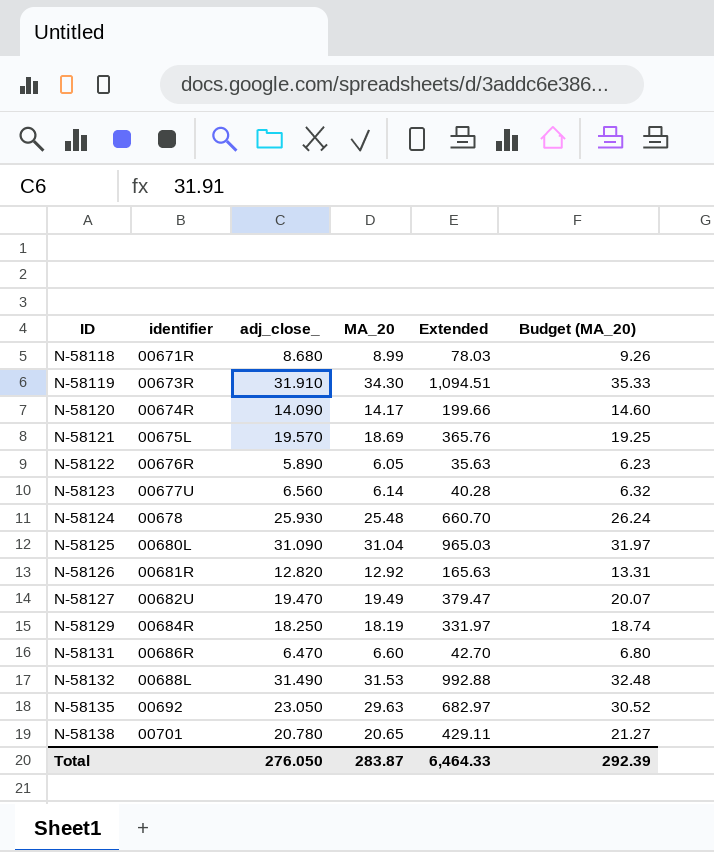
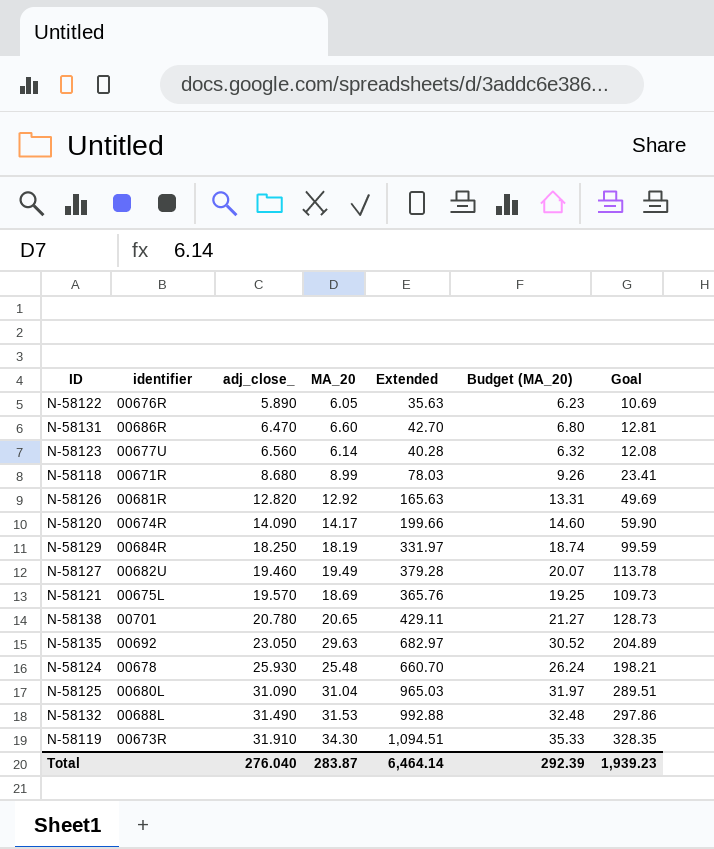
row order: ID ascending -> adj_close_ ascending
column Goal | formula: none -> [Extended] * 0.3
N-58127 | adj_close_: 19.470 -> 19.460
N-58127 | Extended: 379.47 -> 379.28
Total | adj_close_: 276.050 -> 276.040
Total | Extended: 6,464.33 -> 6,464.14

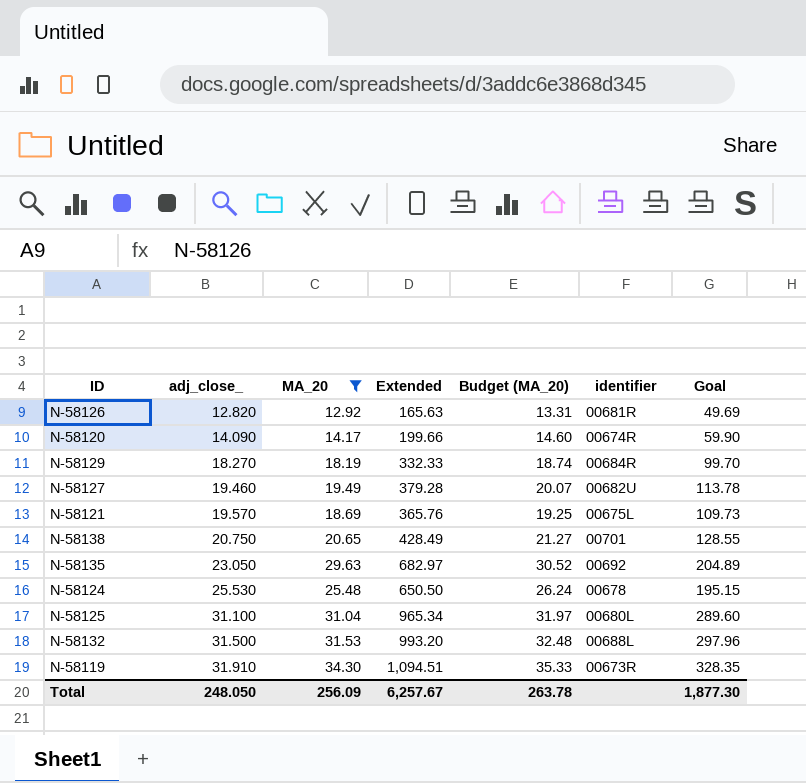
filter: none -> MA_20 >= 12.92
column identifier | position: 2 -> 6
N-58129 | adj_close_: 18.250 -> 18.270
N-58129 | Extended: 331.97 -> 332.33
N-58129 | Goal: 99.59 -> 99.70
N-58138 | adj_close_: 20.780 -> 20.750
N-58138 | Extended: 429.11 -> 428.49
N-58138 | Goal: 128.73 -> 128.55
N-58124 | adj_close_: 25.930 -> 25.530
N-58124 | Extended: 660.70 -> 650.50
N-58124 | Goal: 198.21 -> 195.15
N-58125 | adj_close_: 31.090 -> 31.100
N-58125 | Extended: 965.03 -> 965.34
N-58125 | Goal: 289.51 -> 289.60
N-58132 | adj_close_: 31.490 -> 31.500
N-58132 | Extended: 992.88 -> 993.20
N-58132 | Goal: 297.86 -> 297.96
Total | adj_close_: 276.040 -> 248.050
Total | MA_20: 283.87 -> 256.09
Total | Extended: 6,464.14 -> 6,257.67
Total | Budget (MA_20): 292.39 -> 263.78
Total | Goal: 1,939.23 -> 1,877.30

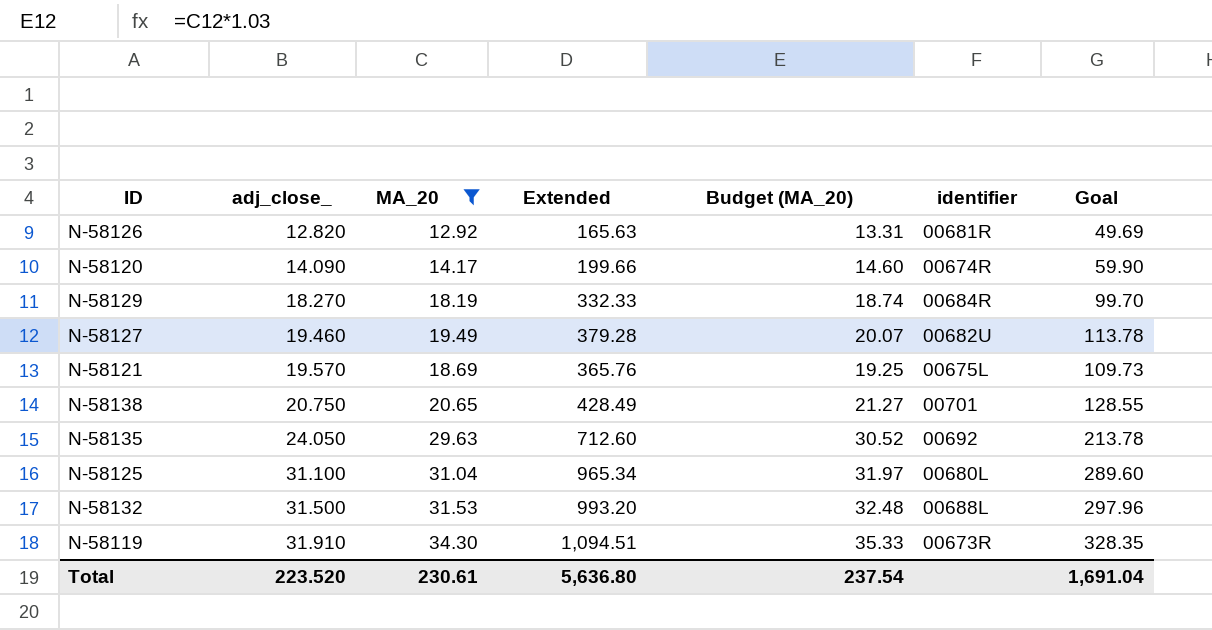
row N-58124: 25.530 | 25.48 | 650.50 | 26.24 | 00678 | 195.15 -> none
N-58135 | adj_close_: 23.050 -> 24.050
N-58135 | Extended: 682.97 -> 712.60
N-58135 | Goal: 204.89 -> 213.78
Total | adj_close_: 248.050 -> 223.520
Total | MA_20: 256.09 -> 230.61
Total | Extended: 6,257.67 -> 5,636.80
Total | Budget (MA_20): 263.78 -> 237.54
Total | Goal: 1,877.30 -> 1,691.04

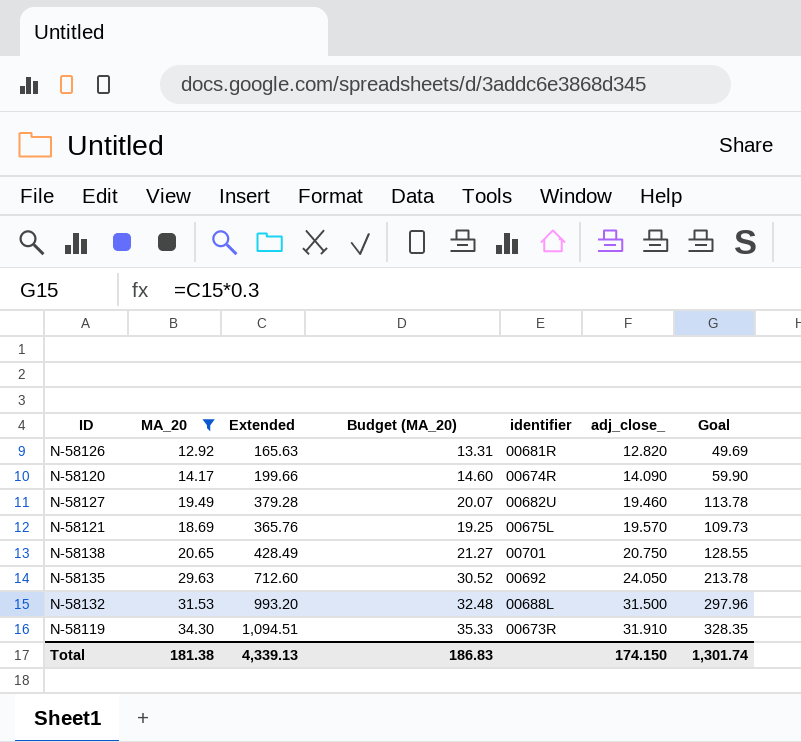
column adj_close_ | position: 2 -> 6
row N-58129: 18.270 | 18.19 | 332.33 | 18.74 | 00684R | 99.70 -> none
row N-58125: 31.100 | 31.04 | 965.34 | 31.97 | 00680L | 289.60 -> none
Total | MA_20: 230.61 -> 181.38
Total | Extended: 5,636.80 -> 4,339.13
Total | Budget (MA_20): 237.54 -> 186.83
Total | adj_close_: 223.520 -> 174.150
Total | Goal: 1,691.04 -> 1,301.74

